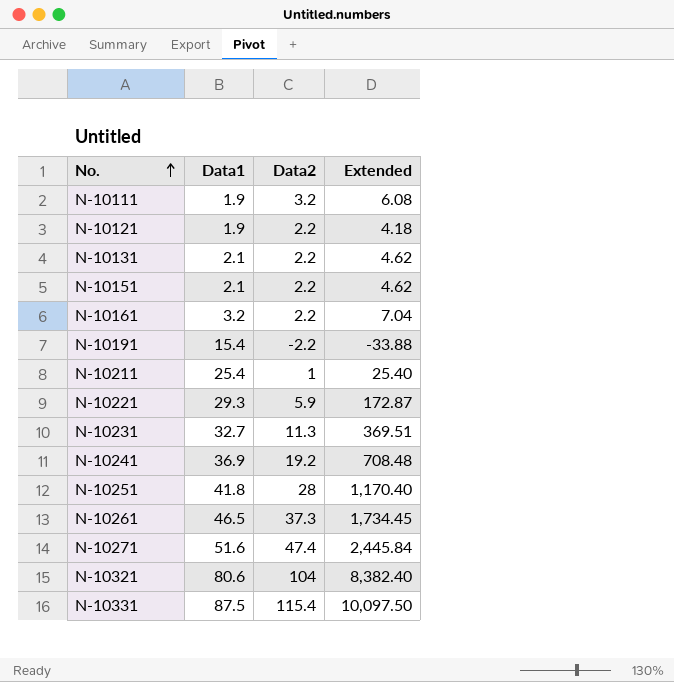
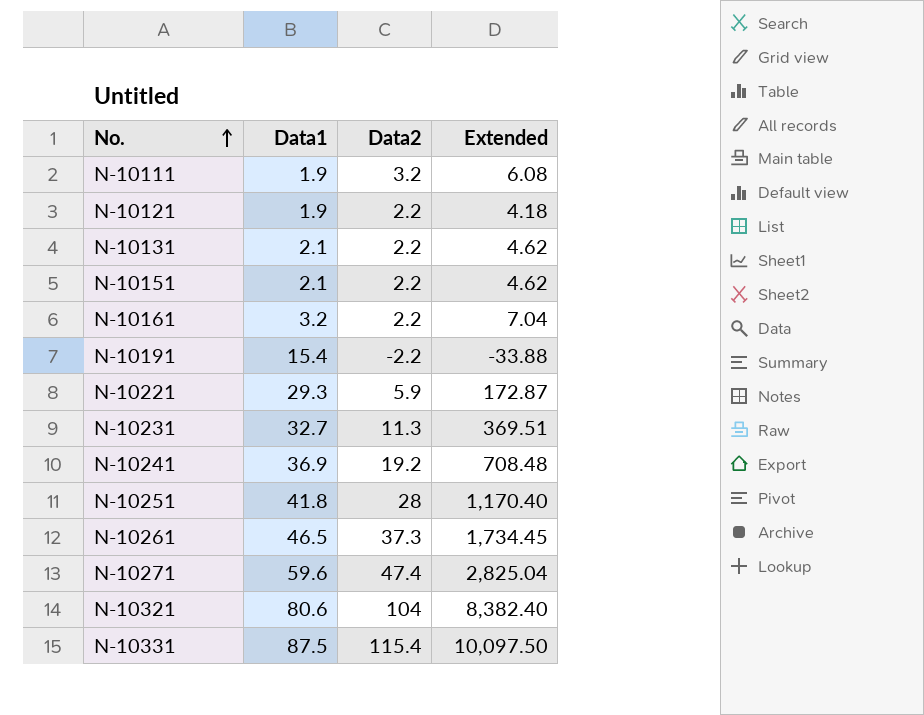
row N-10211: 25.4 | 1 | 25.40 -> none
N-10271 | Data1: 51.6 -> 59.6
N-10271 | Extended: 2,445.84 -> 2,825.04

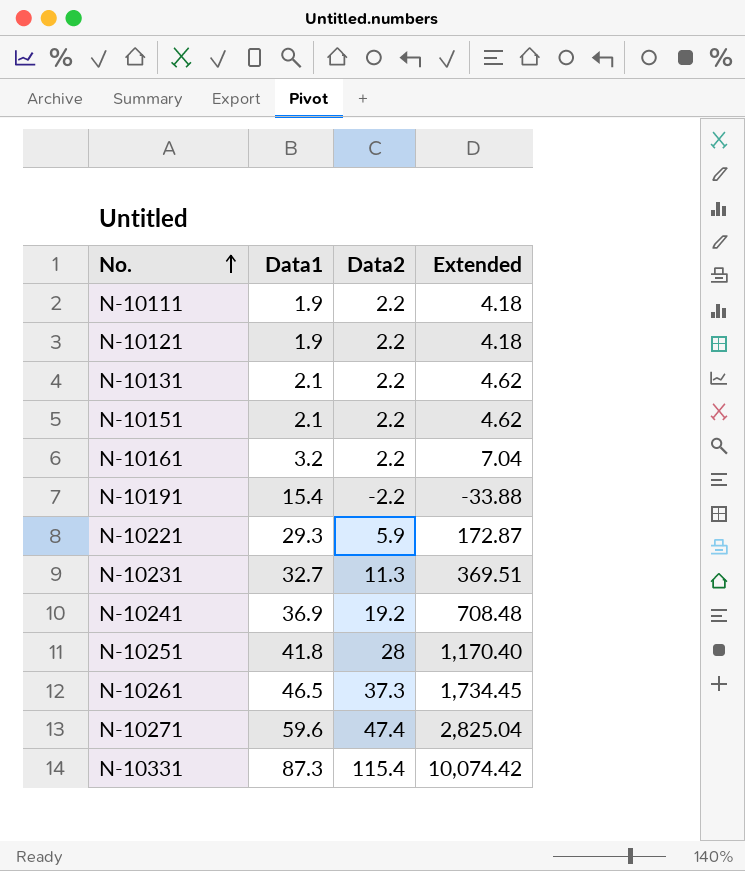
row N-10321: 80.6 | 104 | 8,382.40 -> none
N-10111 | Data2: 3.2 -> 2.2
N-10111 | Extended: 6.08 -> 4.18
N-10331 | Data1: 87.5 -> 87.3
N-10331 | Extended: 10,097.50 -> 10,074.42

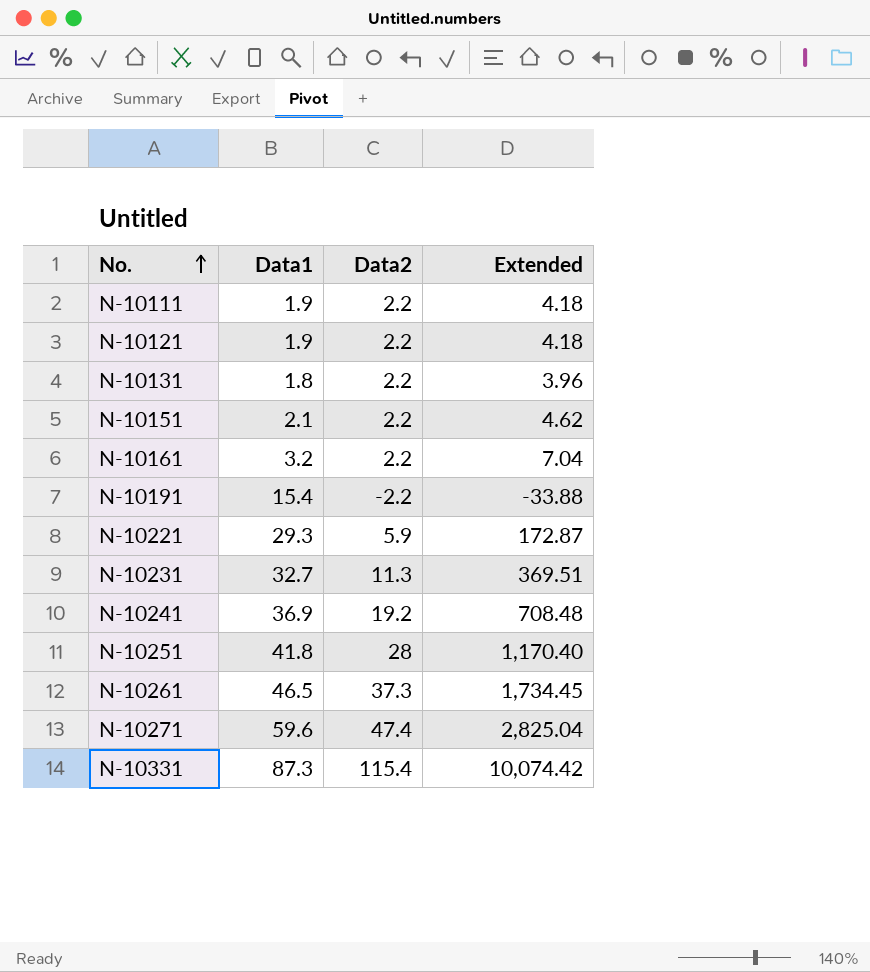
N-10131 | Data1: 2.1 -> 1.8
N-10131 | Extended: 4.62 -> 3.96

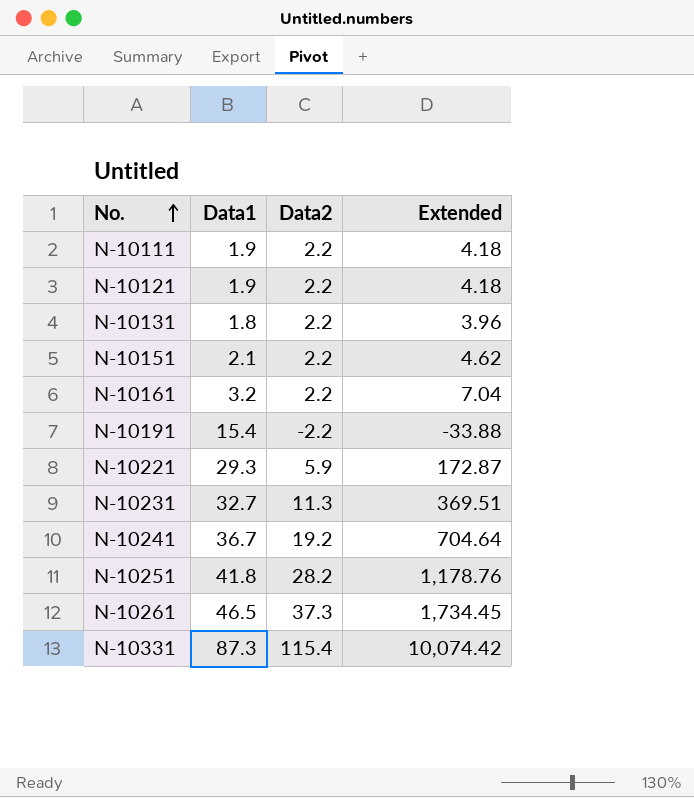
row N-10271: 59.6 | 47.4 | 2,825.04 -> none
N-10241 | Data1: 36.9 -> 36.7
N-10241 | Extended: 708.48 -> 704.64
N-10251 | Data2: 28 -> 28.2
N-10251 | Extended: 1,170.40 -> 1,178.76

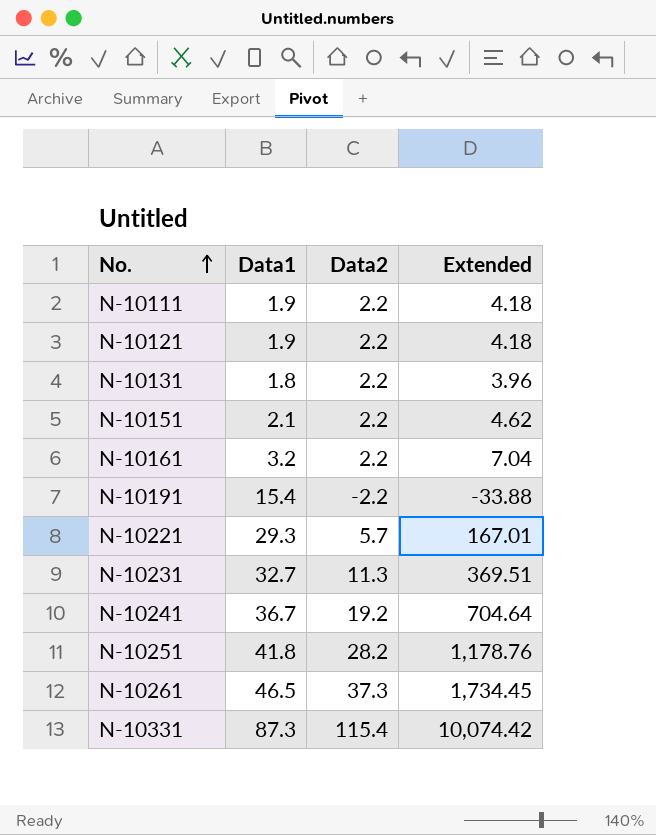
N-10221 | Data2: 5.9 -> 5.7
N-10221 | Extended: 172.87 -> 167.01

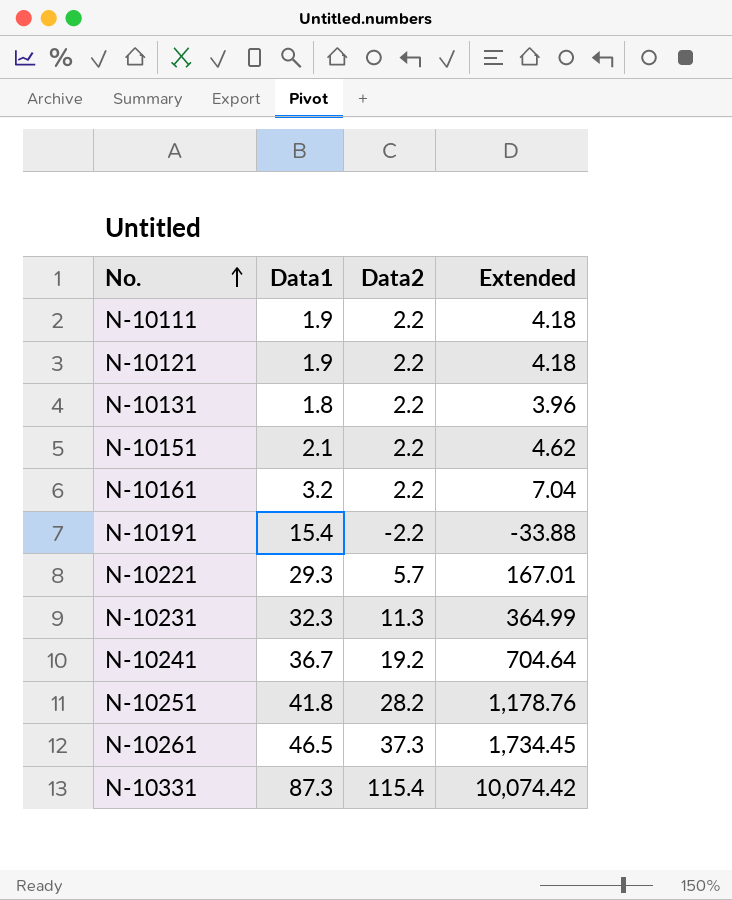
N-10231 | Data1: 32.7 -> 32.3
N-10231 | Extended: 369.51 -> 364.99

